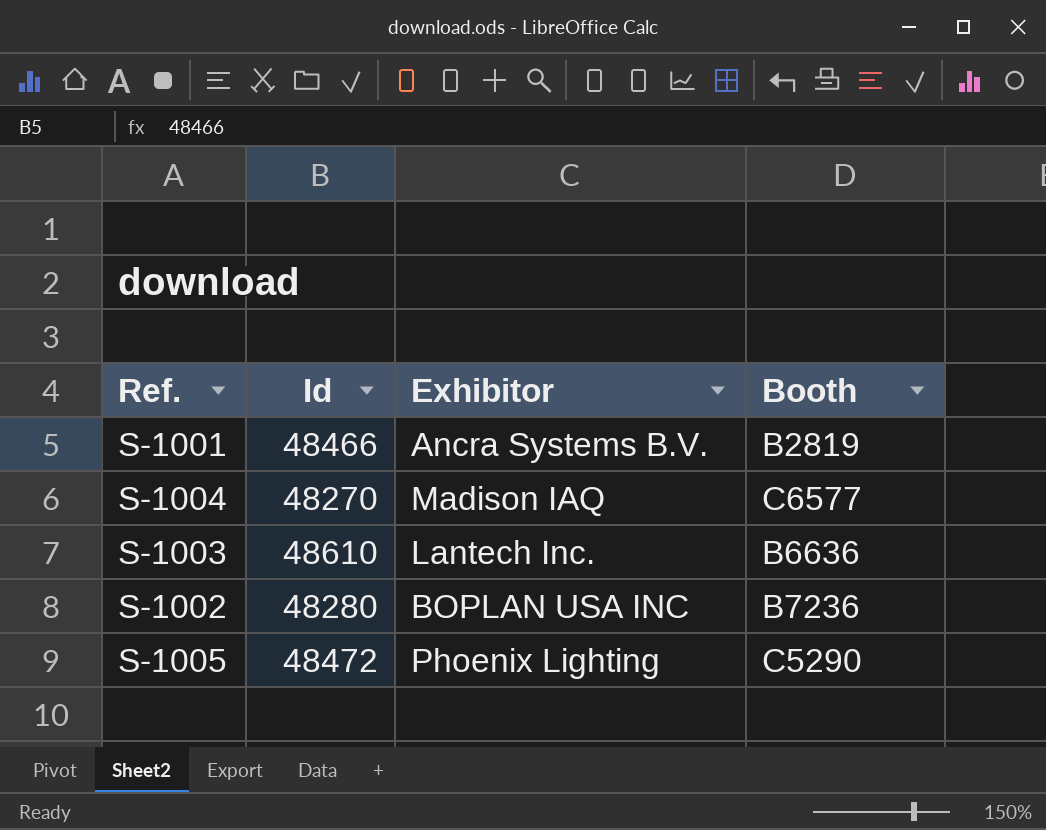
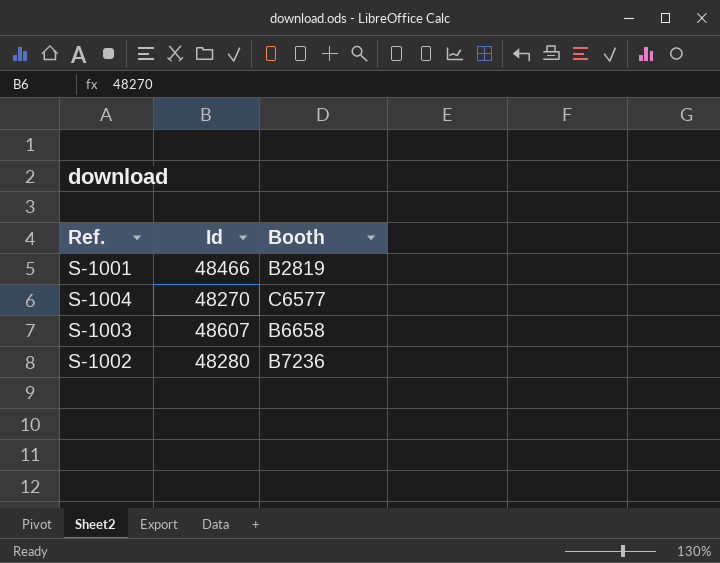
column Exhibitor | position: 3 -> none
row S-1005: 48472 | Phoenix Lighting | C5290 -> none
S-1003 | Id: 48610 -> 48607
S-1003 | Booth: B6636 -> B6658

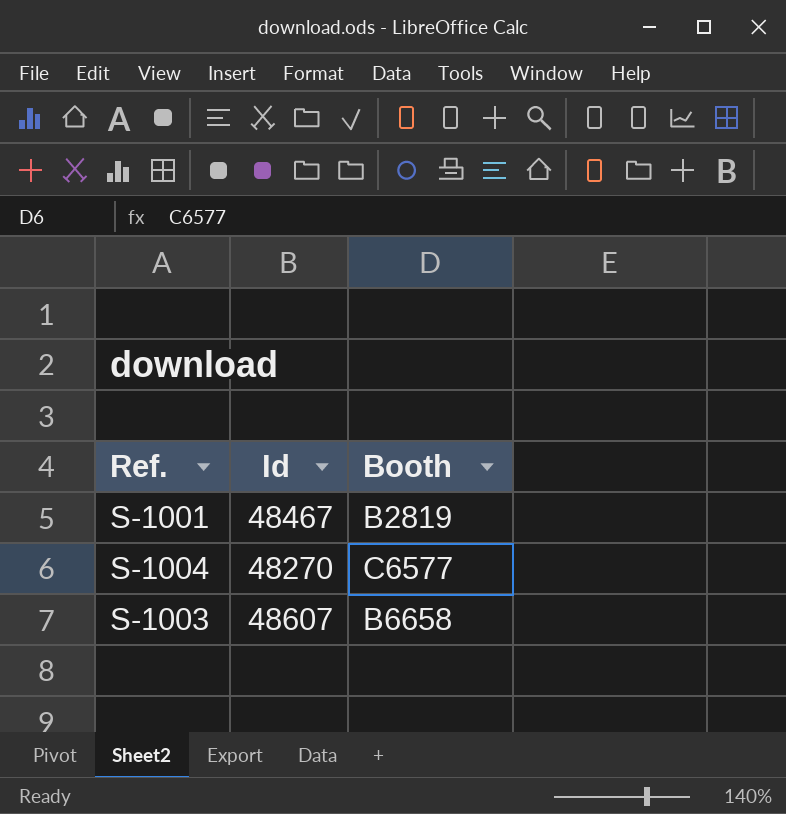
row S-1002: 48280 | B7236 -> none
S-1001 | Id: 48466 -> 48467

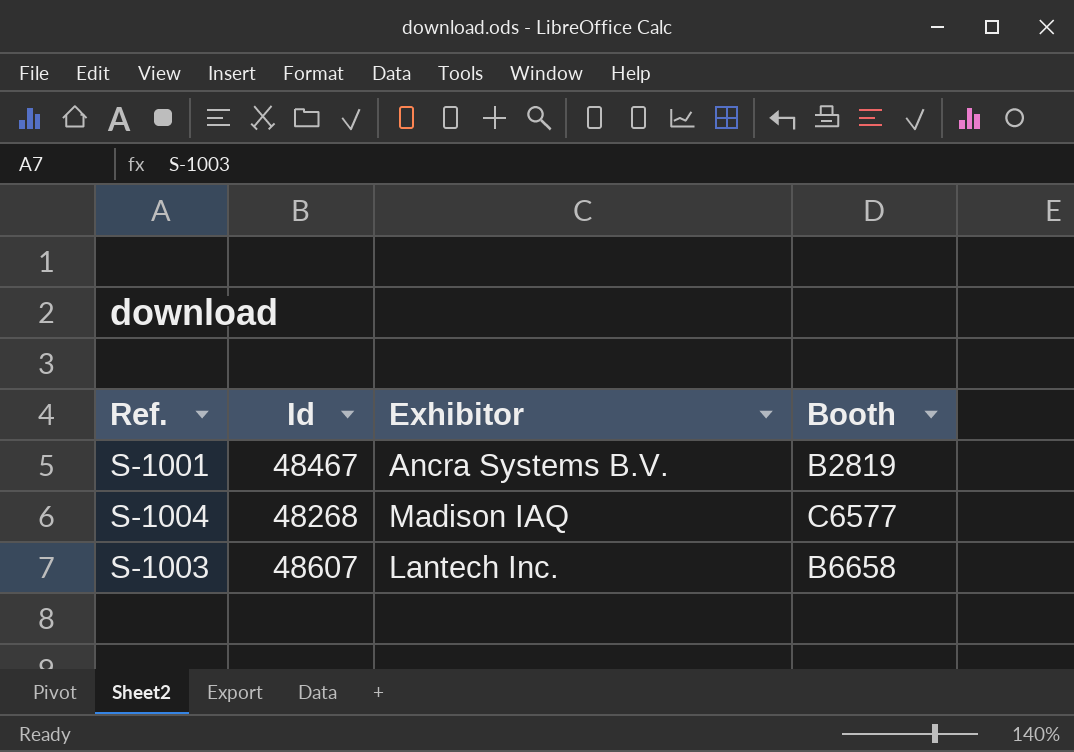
column Exhibitor | position: none -> 3
S-1004 | Id: 48270 -> 48268

